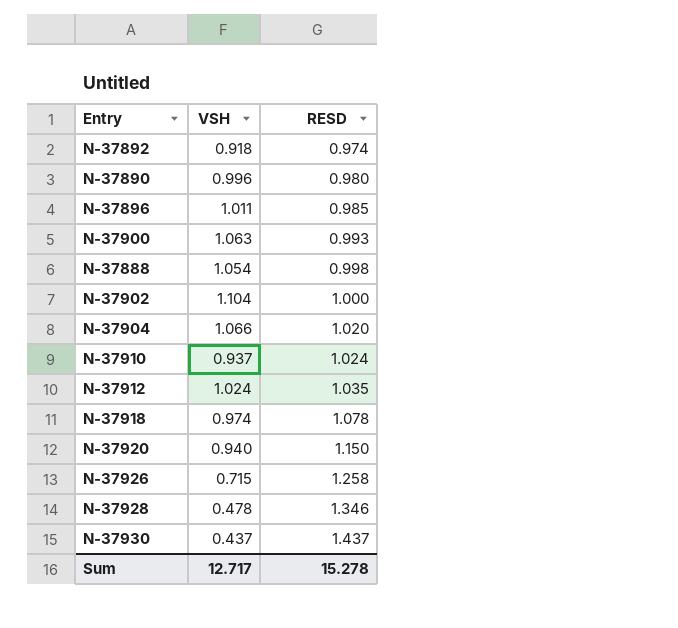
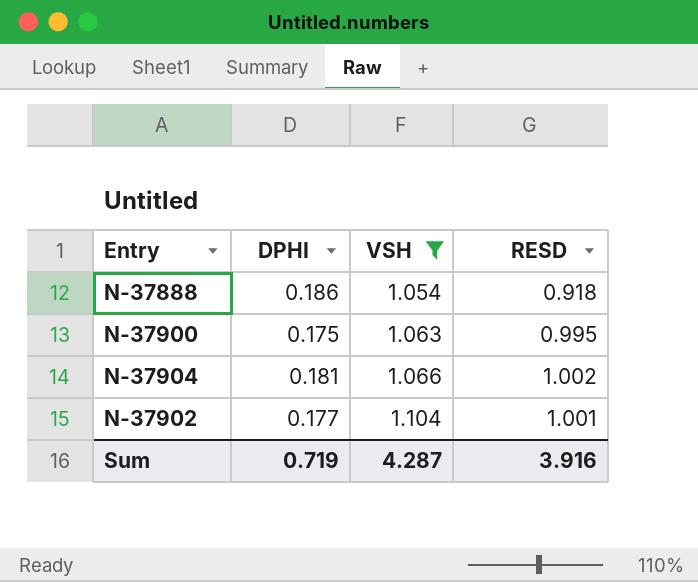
filter: none -> VSH >= 1.054
row order: RESD ascending -> VSH ascending
column DPHI | position: none -> 2
N-37888 | RESD: 0.998 -> 0.918
N-37900 | RESD: 0.993 -> 0.995
N-37904 | RESD: 1.020 -> 1.002
N-37902 | RESD: 1.000 -> 1.001
Sum | VSH: 12.717 -> 4.287
Sum | RESD: 15.278 -> 3.916

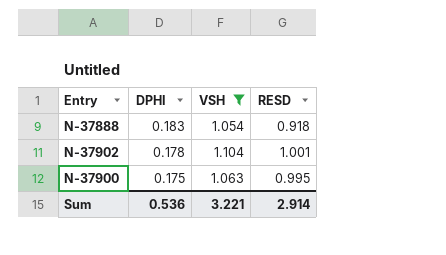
row order: VSH ascending -> DPHI descending
row N-37904: 0.181 | 1.066 | 1.002 -> none
N-37888 | DPHI: 0.186 -> 0.183
N-37902 | DPHI: 0.177 -> 0.178
Sum | DPHI: 0.719 -> 0.536
Sum | VSH: 4.287 -> 3.221
Sum | RESD: 3.916 -> 2.914

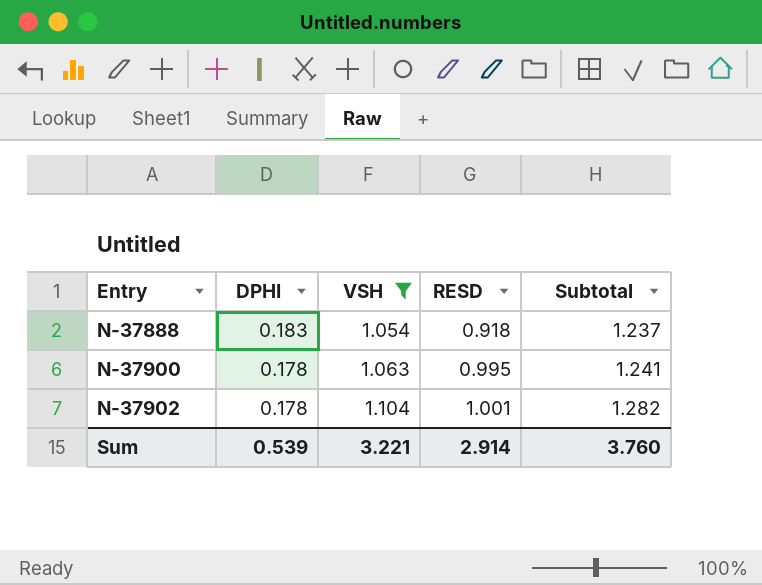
row order: DPHI descending -> Entry ascending
column Subtotal | formula: none -> [DPHI] + [VSH]
N-37900 | DPHI: 0.175 -> 0.178
Sum | DPHI: 0.536 -> 0.539

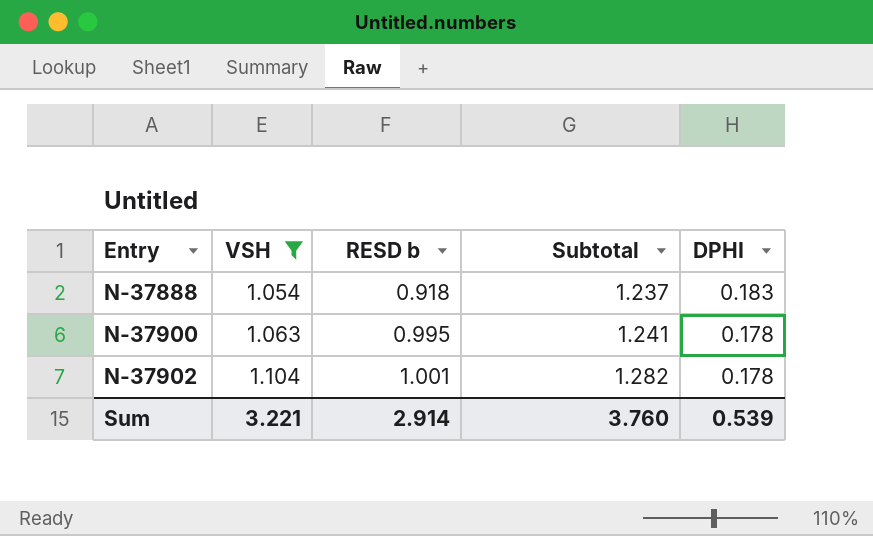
column name: RESD -> RESD b
column DPHI | position: 2 -> 5

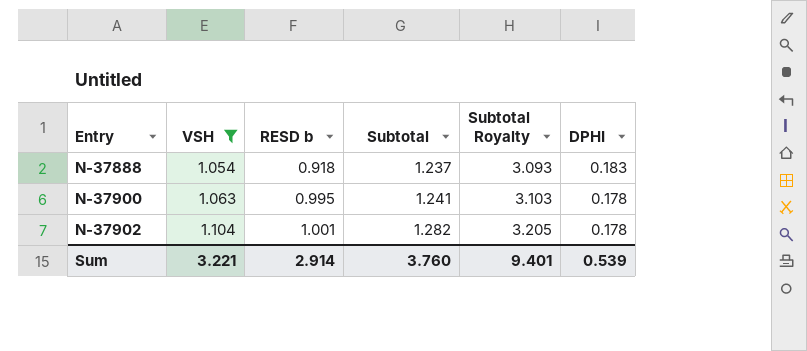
column Subtotal Royalty | formula: none -> [Subtotal] * 2.5

